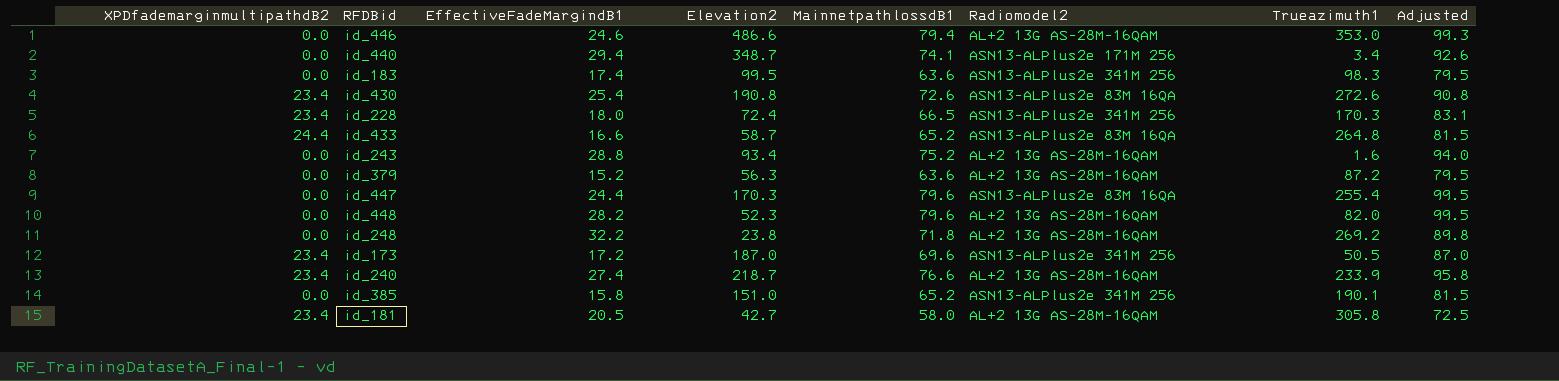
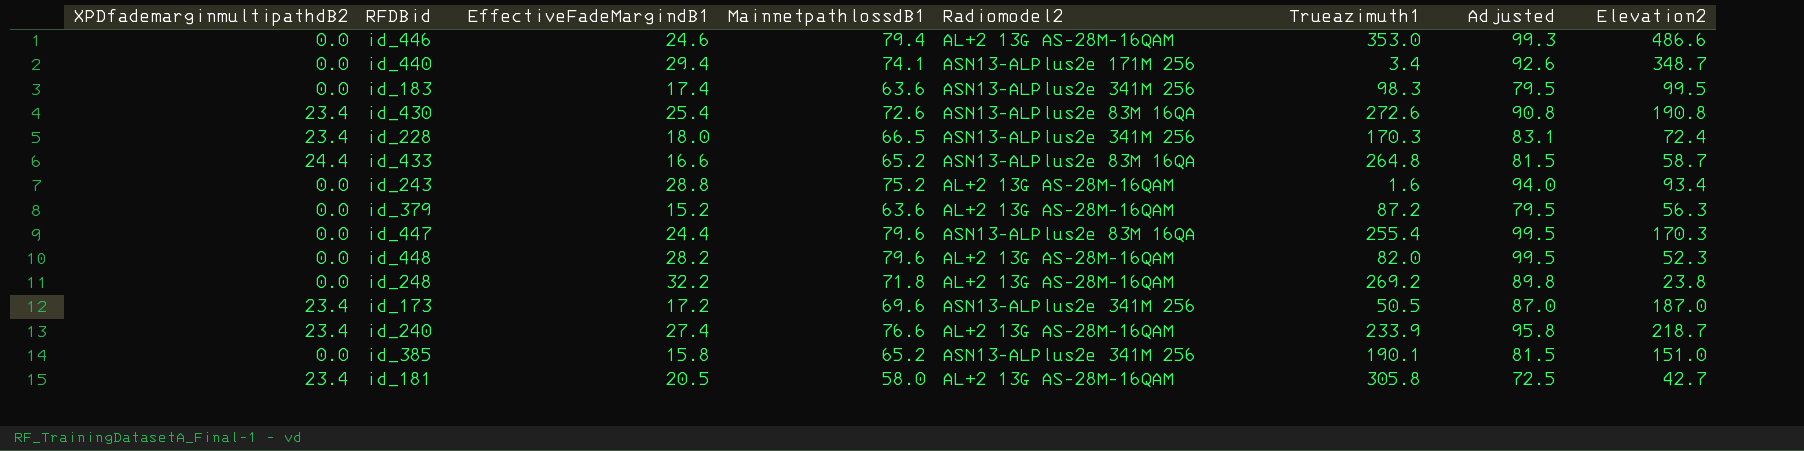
column Elevation2 | position: 4 -> 8

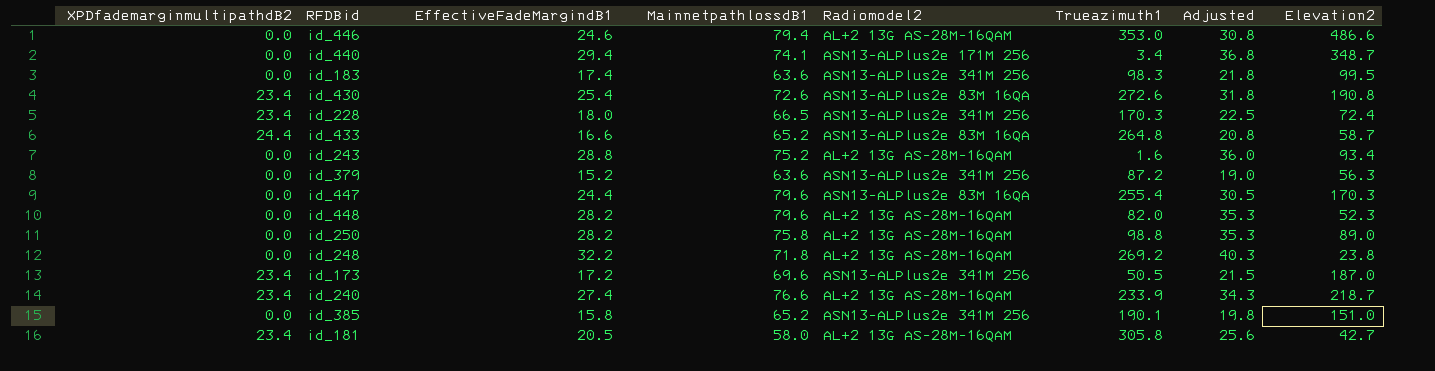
column Adjusted | formula: [MainnetpathlossdB1] * 1.25 -> [EffectiveFadeMargindB1] * 1.25
id_379 | Radiomodel2: AL+2 13G AS-28M-16QAM -> ASN13-ALPlus2e 341M 256
row id_250: none -> 0.0 | 28.2 | 75.8 | AL+2 13G AS-28M-16QAM | 98.8 | 35.3 | 89.0

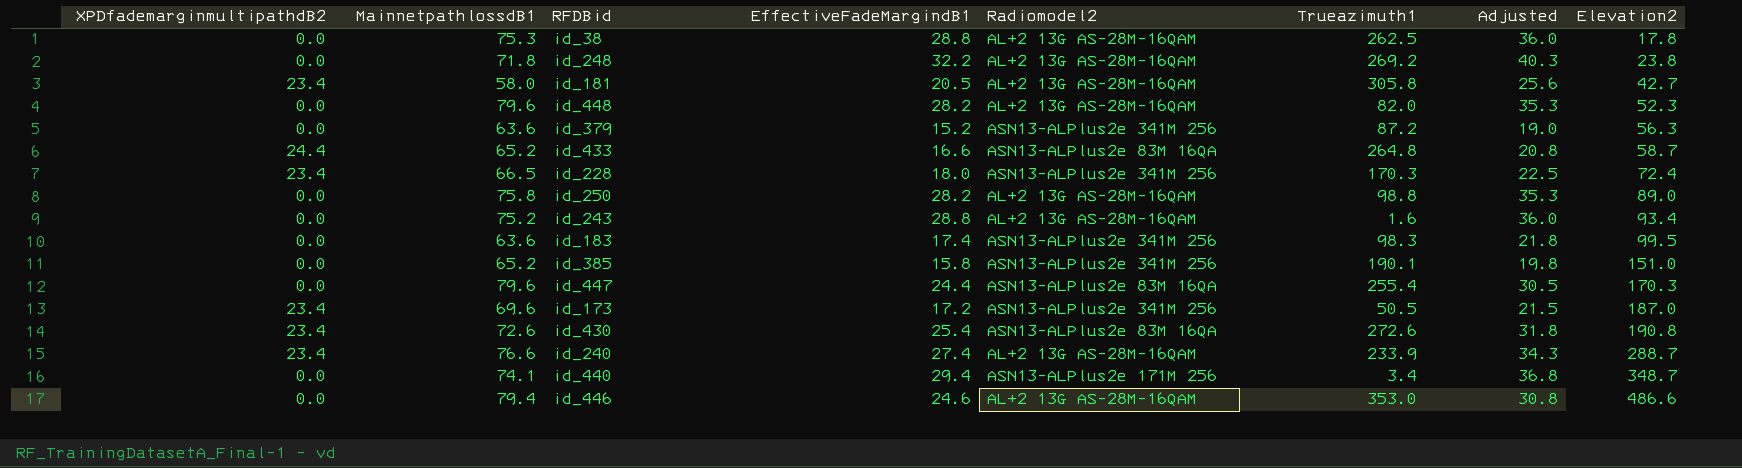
row order: none -> Elevation2 ascending
column MainnetpathlossdB1 | position: 4 -> 2
row id_38: none -> 0.0 | 75.3 | 28.8 | AL+2 13G AS-28M-16QAM | 262.5 | 36.0 | 17.8
id_240 | Elevation2: 218.7 -> 288.7

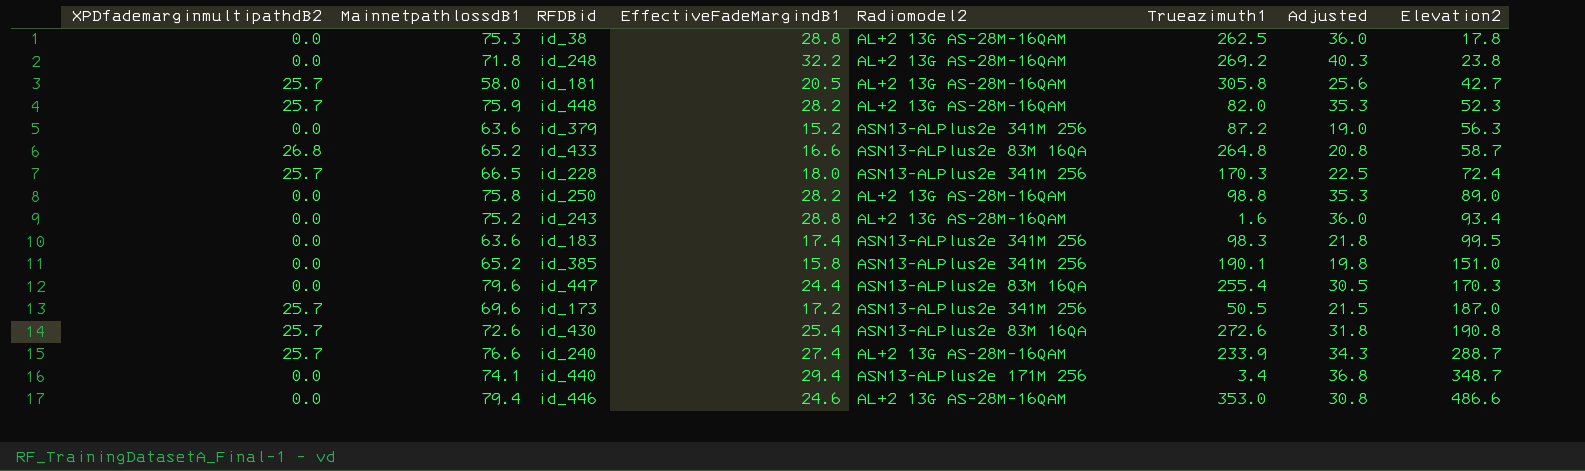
id_181 | XPDfademarginmultipathdB2: 23.4 -> 25.7
id_448 | XPDfademarginmultipathdB2: 0.0 -> 25.7
id_448 | MainnetpathlossdB1: 79.6 -> 75.9
id_433 | XPDfademarginmultipathdB2: 24.4 -> 26.8
id_228 | XPDfademarginmultipathdB2: 23.4 -> 25.7
id_173 | XPDfademarginmultipathdB2: 23.4 -> 25.7
id_430 | XPDfademarginmultipathdB2: 23.4 -> 25.7
id_240 | XPDfademarginmultipathdB2: 23.4 -> 25.7

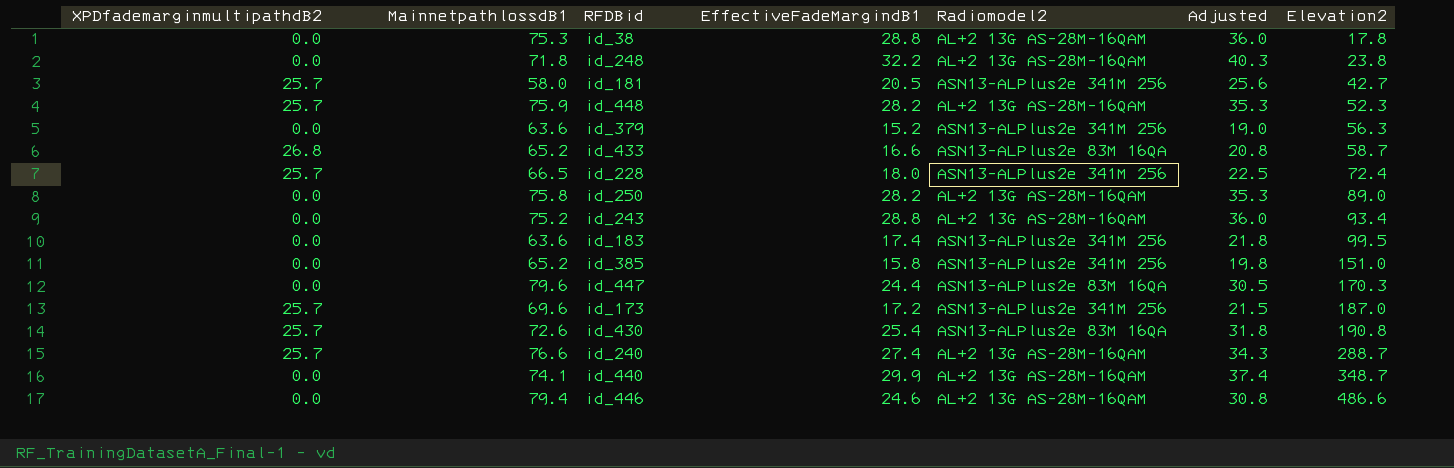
column Trueazimuth1 | position: 6 -> none
id_181 | Radiomodel2: AL+2 13G AS-28M-16QAM -> ASN13-ALPlus2e 341M 256
id_440 | EffectiveFadeMargindB1: 29.4 -> 29.9
id_440 | Radiomodel2: ASN13-ALPlus2e 171M 256 -> AL+2 13G AS-28M-16QAM
id_440 | Adjusted: 36.8 -> 37.4

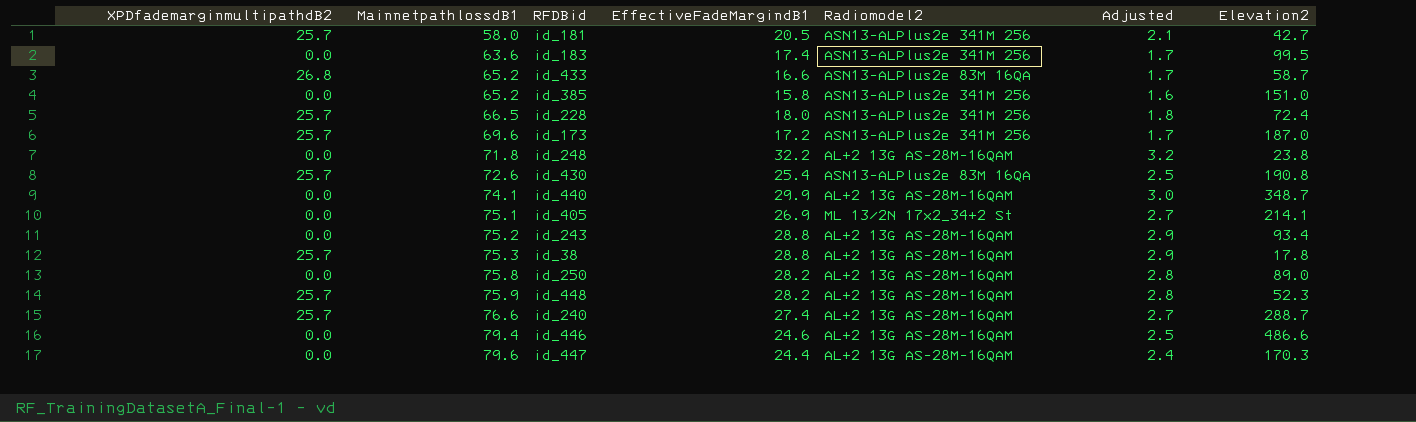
row order: Elevation2 ascending -> MainnetpathlossdB1 ascending
column Adjusted | formula: [EffectiveFadeMargindB1] * 1.25 -> [EffectiveFadeMargindB1] * 0.1
row id_379: 0.0 | 63.6 | 15.2 | ASN13-ALPlus2e 341M 256 | 19.0 | 56.3 -> none
row id_405: none -> 0.0 | 75.1 | 26.9 | ML 13/2N 17x2_34+2 St | 2.7 | 214.1
id_38 | XPDfademarginmultipathdB2: 0.0 -> 25.7
id_447 | Radiomodel2: ASN13-ALPlus2e 83M 16QA -> AL+2 13G AS-28M-16QAM

